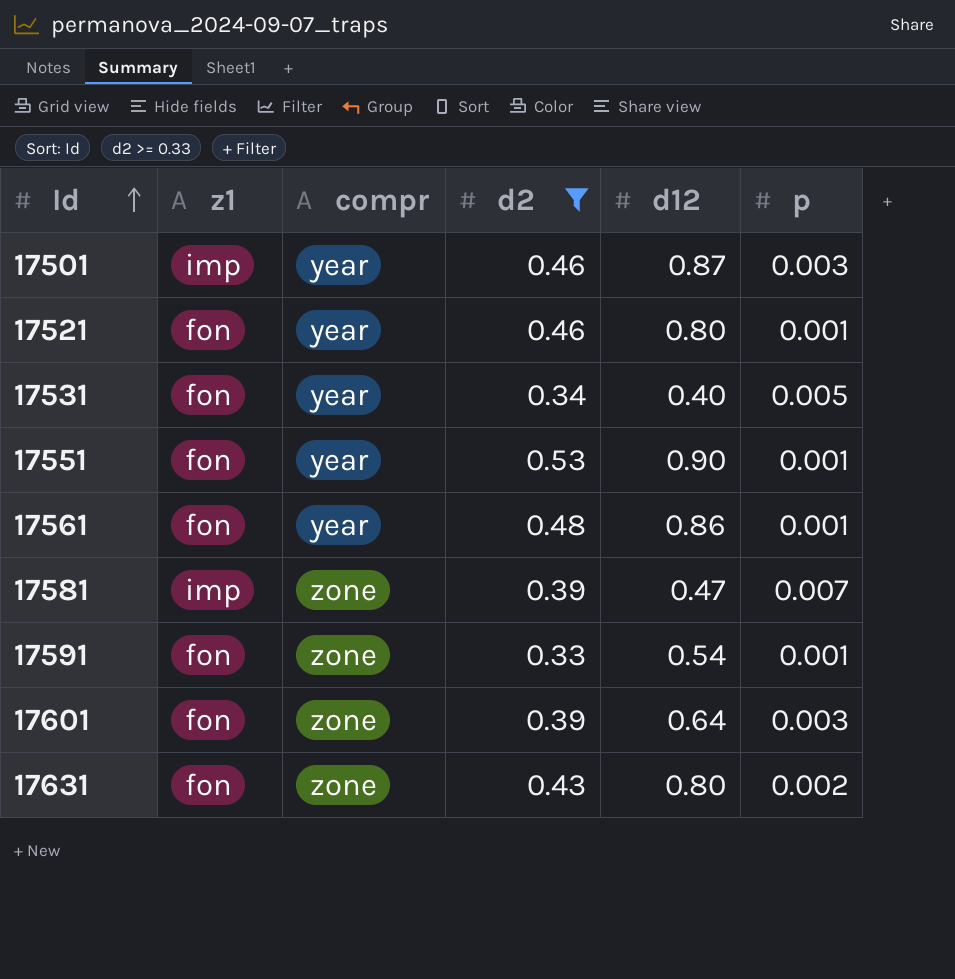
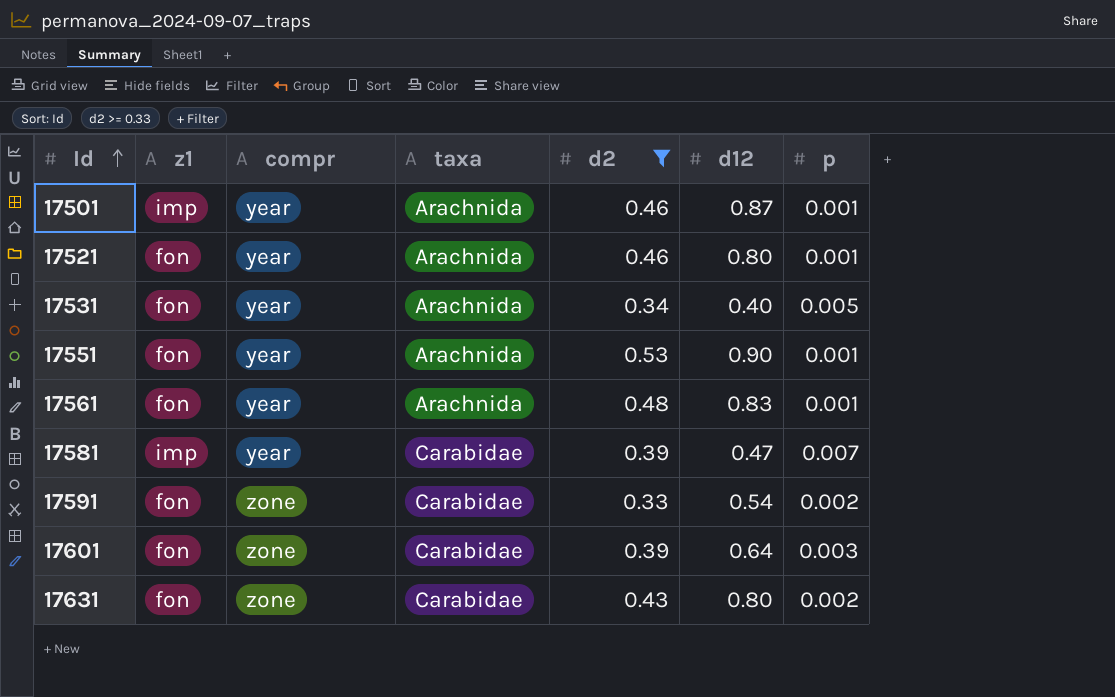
column taxa | position: none -> 4
17501 | p: 0.003 -> 0.001
17561 | d12: 0.86 -> 0.83
17581 | compr: zone -> year
17591 | p: 0.001 -> 0.002

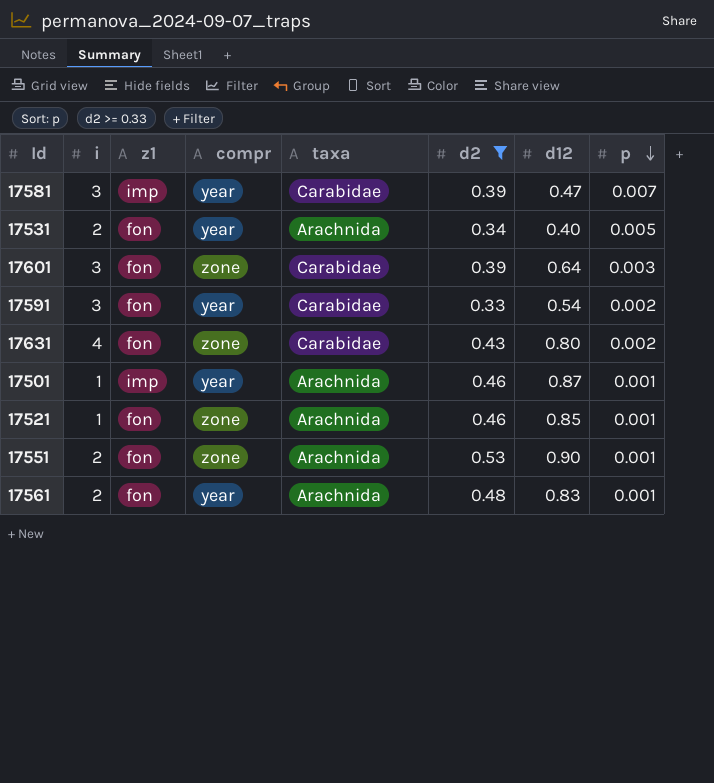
row order: Id ascending -> p descending
column i | position: none -> 2
17591 | compr: zone -> year
17521 | compr: year -> zone
17521 | d12: 0.80 -> 0.85
17551 | compr: year -> zone

